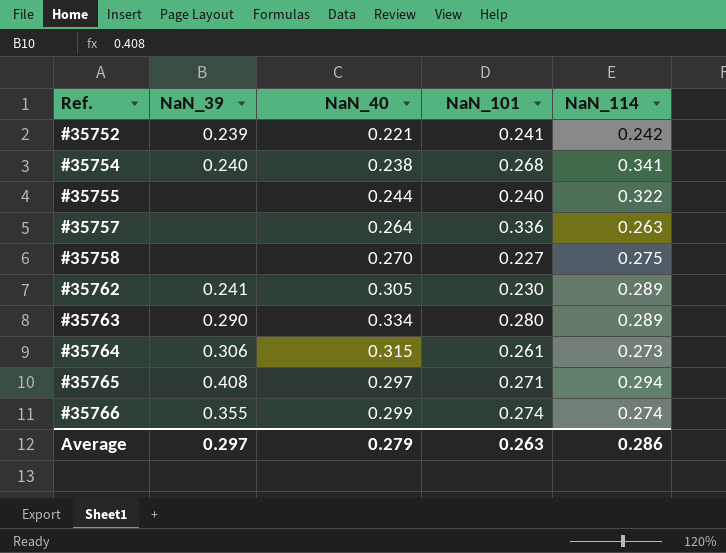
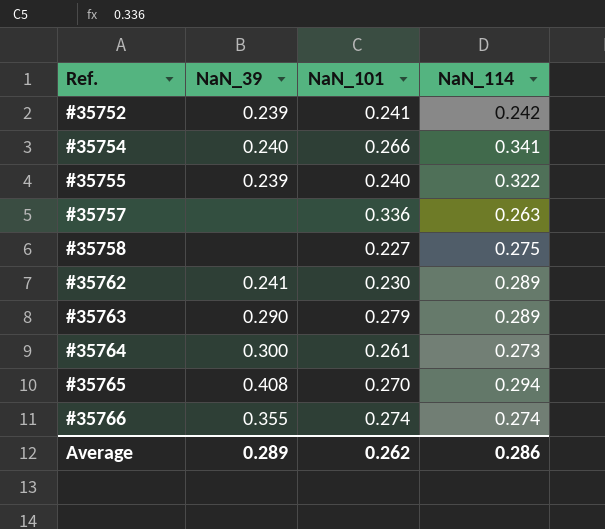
column NaN_40 | position: 3 -> none
#35754 | NaN_101: 0.268 -> 0.266
#35755 | NaN_39: none -> 0.239
#35763 | NaN_101: 0.280 -> 0.279
#35764 | NaN_39: 0.306 -> 0.300
#35765 | NaN_101: 0.271 -> 0.270
Average | NaN_39: 0.297 -> 0.289
Average | NaN_101: 0.263 -> 0.262

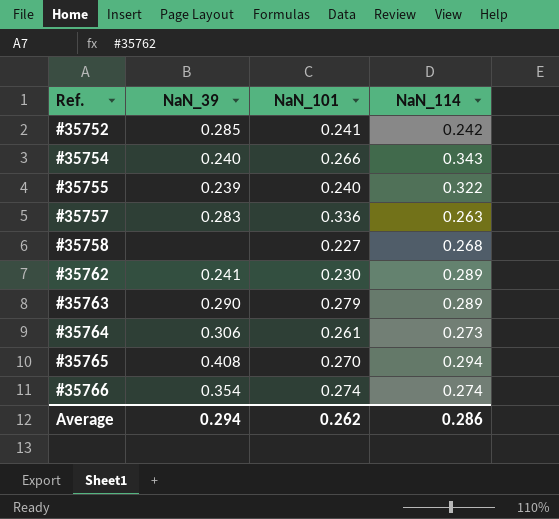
#35752 | NaN_39: 0.239 -> 0.285
#35754 | NaN_114: 0.341 -> 0.343
#35757 | NaN_39: none -> 0.283
#35758 | NaN_114: 0.275 -> 0.268
#35764 | NaN_39: 0.300 -> 0.306
#35766 | NaN_39: 0.355 -> 0.354
Average | NaN_39: 0.289 -> 0.294

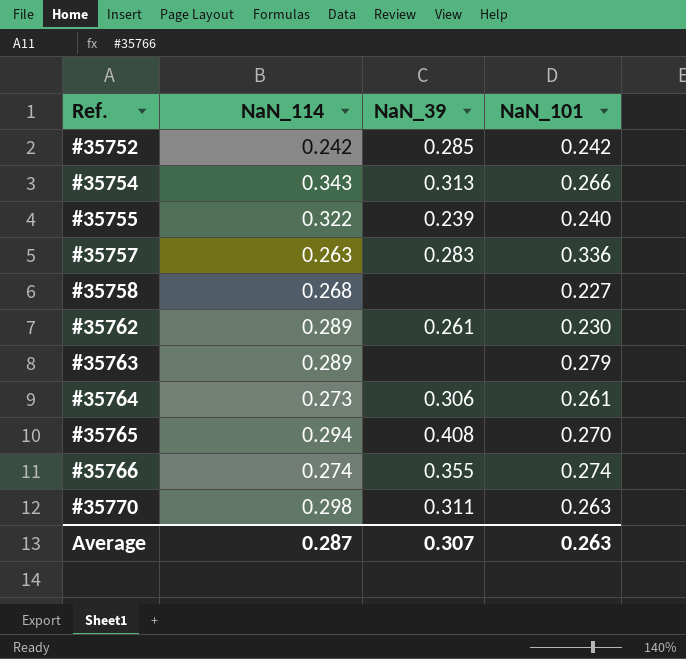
column NaN_114 | position: 4 -> 2
#35752 | NaN_101: 0.241 -> 0.242
#35754 | NaN_39: 0.240 -> 0.313
#35762 | NaN_39: 0.241 -> 0.261
#35763 | NaN_39: 0.290 -> none
#35766 | NaN_39: 0.354 -> 0.355
row #35770: none -> 0.298 | 0.311 | 0.263
Average | NaN_114: 0.286 -> 0.287
Average | NaN_39: 0.294 -> 0.307
Average | NaN_101: 0.262 -> 0.263

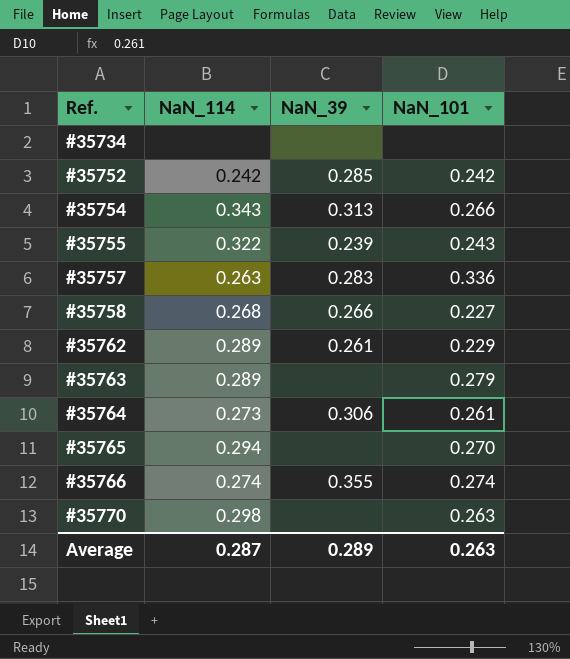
row #35734: none -> none | none | none
#35755 | NaN_101: 0.240 -> 0.243
#35758 | NaN_39: none -> 0.266
#35762 | NaN_101: 0.230 -> 0.229
#35765 | NaN_39: 0.408 -> none
#35770 | NaN_39: 0.311 -> none
Average | NaN_39: 0.307 -> 0.289

